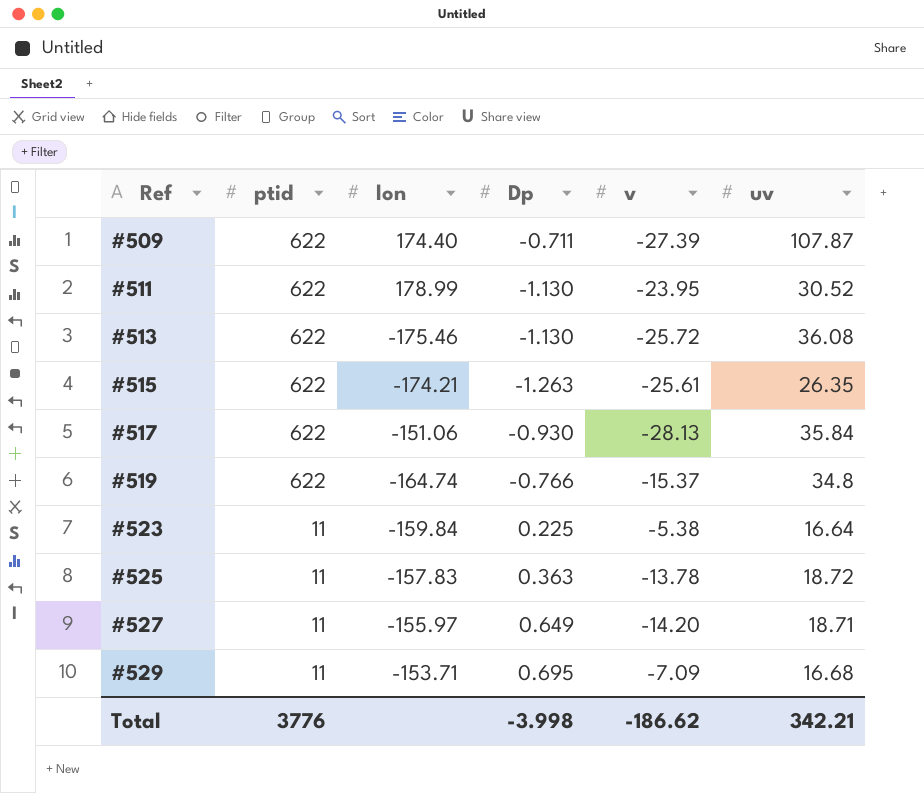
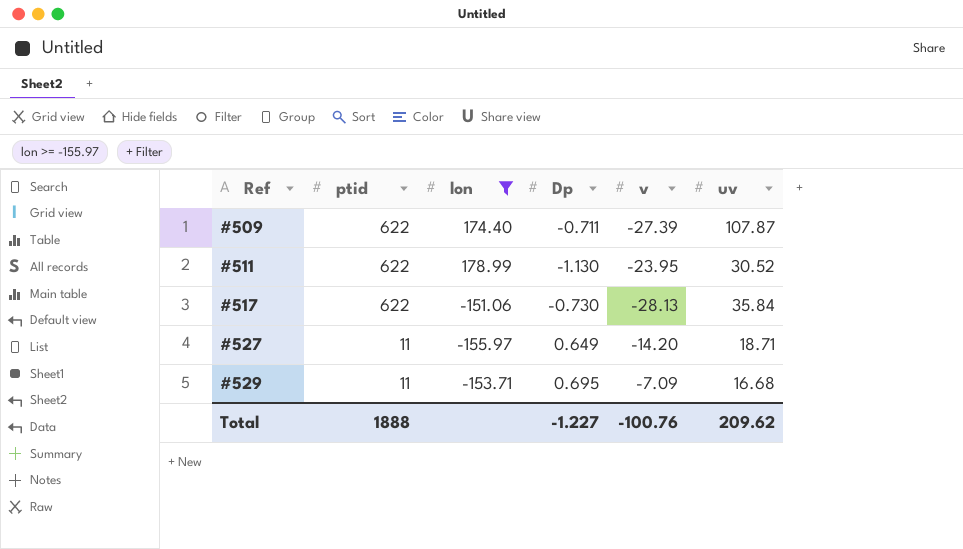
filter: none -> lon >= -155.97
#517 | Dp: -0.930 -> -0.730
Total | ptid: 3776 -> 1888
Total | Dp: -3.998 -> -1.227
Total | v: -186.62 -> -100.76
Total | uv: 342.21 -> 209.62

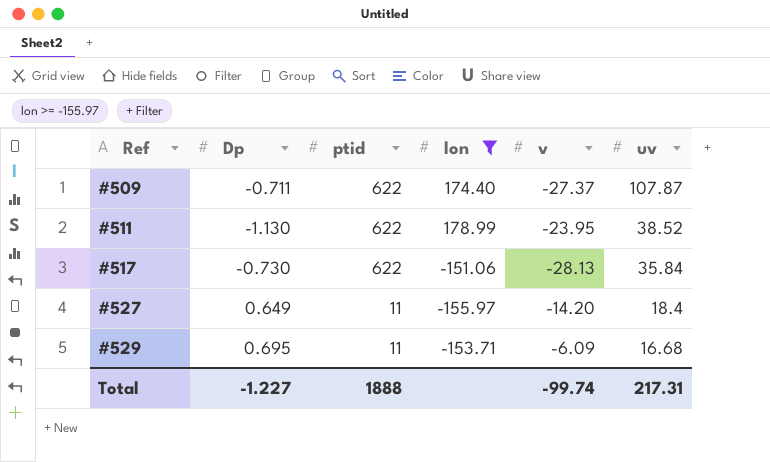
column Dp | position: 4 -> 2
#509 | v: -27.39 -> -27.37
#511 | uv: 30.52 -> 38.52
#527 | uv: 18.71 -> 18.4
#529 | v: -7.09 -> -6.09
Total | v: -100.76 -> -99.74
Total | uv: 209.62 -> 217.31

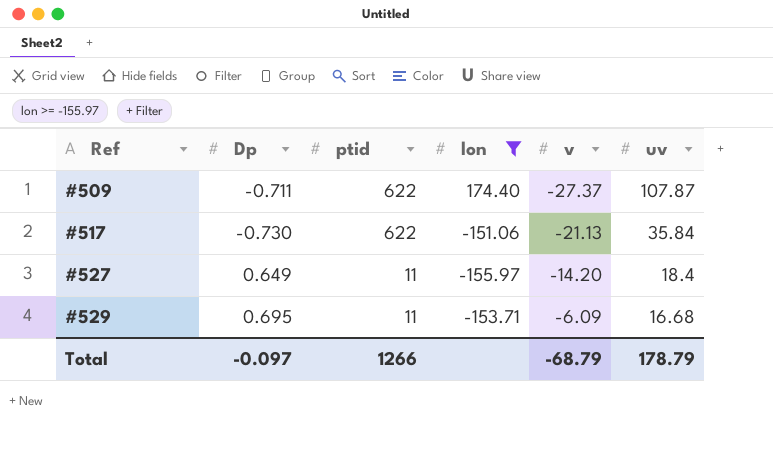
row #511: -1.130 | 622 | 178.99 | -23.95 | 38.52 -> none
#517 | v: -28.13 -> -21.13
Total | Dp: -1.227 -> -0.097
Total | ptid: 1888 -> 1266
Total | v: -99.74 -> -68.79
Total | uv: 217.31 -> 178.79

